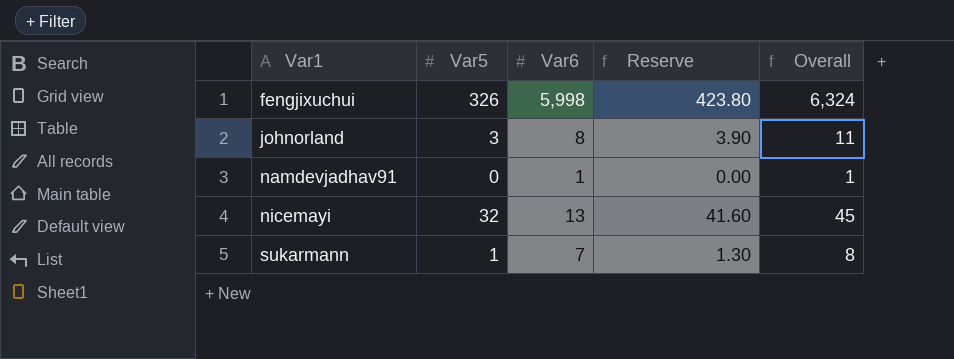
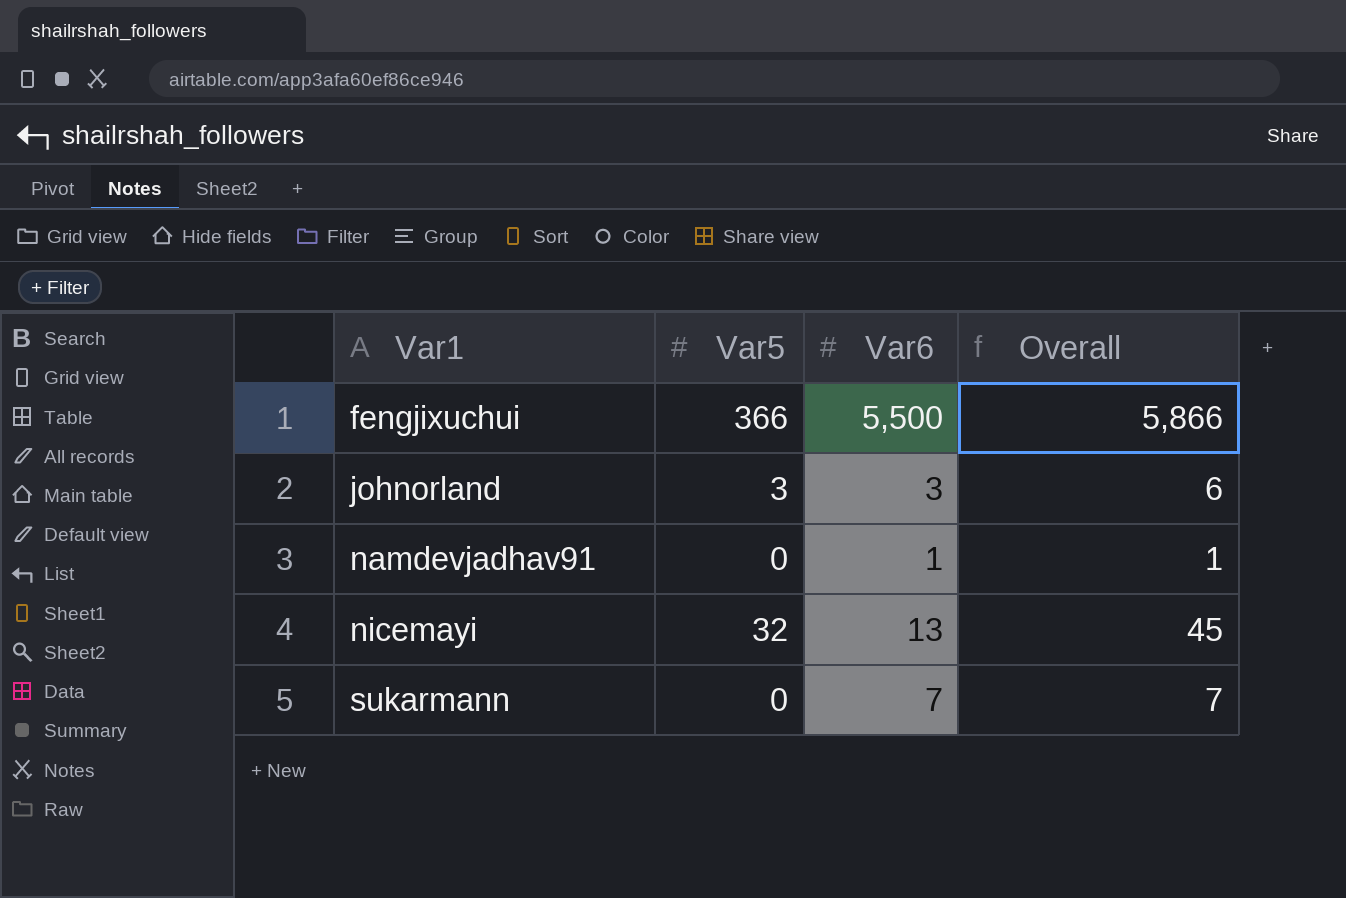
column Reserve | formula: [Var5] * 1.3 -> none
fengjixuchui | Var5: 326 -> 366
fengjixuchui | Var6: 5,998 -> 5,500
fengjixuchui | Overall: 6,324 -> 5,866
johnorland | Var6: 8 -> 3
johnorland | Overall: 11 -> 6
sukarmann | Var5: 1 -> 0
sukarmann | Overall: 8 -> 7

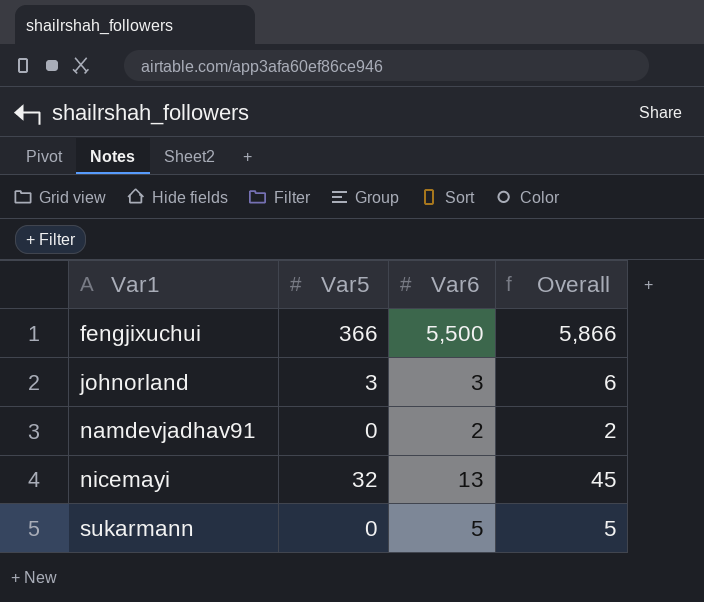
namdevjadhav91 | Var6: 1 -> 2
namdevjadhav91 | Overall: 1 -> 2
sukarmann | Var6: 7 -> 5
sukarmann | Overall: 7 -> 5

